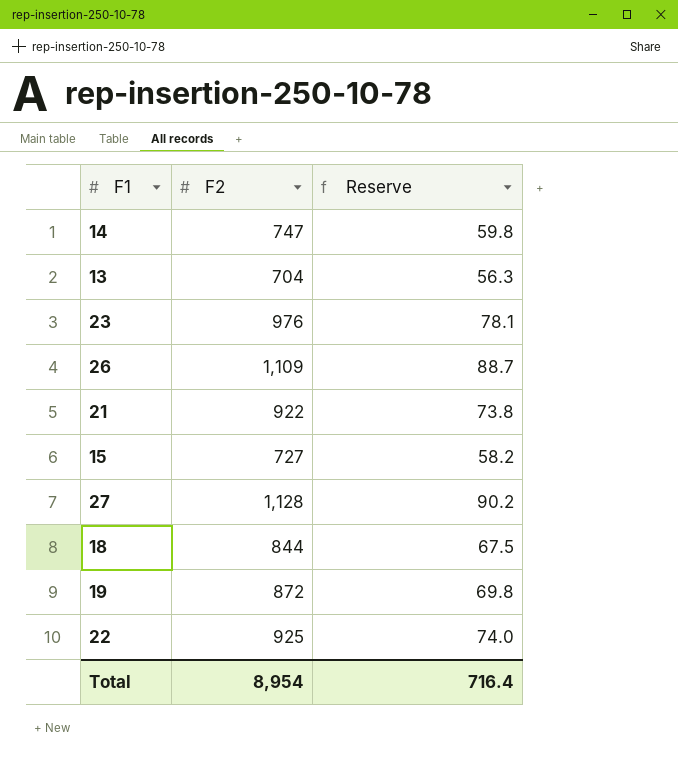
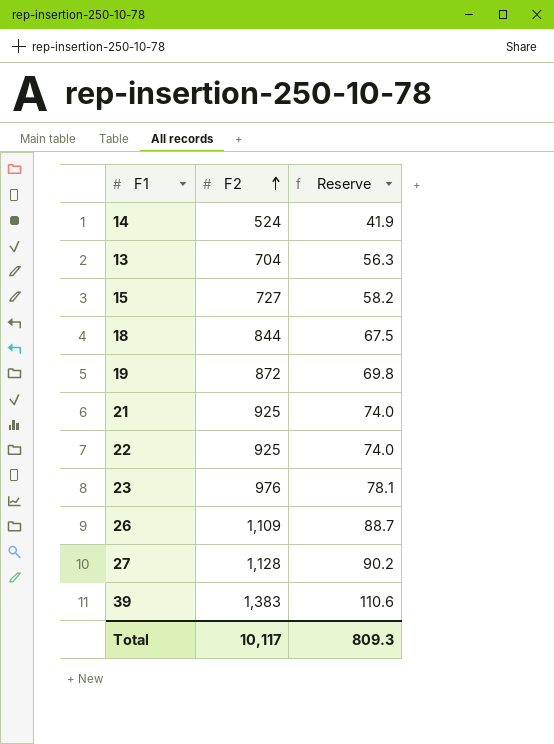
row order: none -> F2 ascending
14 | F2: 747 -> 524
14 | Reserve: 59.8 -> 41.9
21 | F2: 922 -> 925
21 | Reserve: 73.8 -> 74.0
row 39: none -> 1,383 | 110.6
Total | F2: 8,954 -> 10,117
Total | Reserve: 716.4 -> 809.3

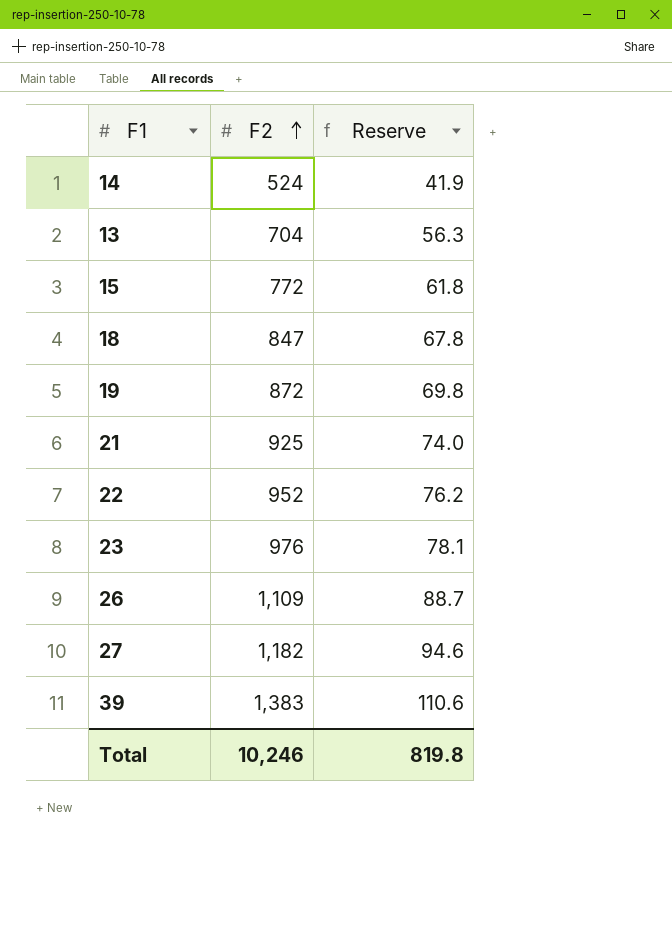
15 | F2: 727 -> 772
15 | Reserve: 58.2 -> 61.8
18 | F2: 844 -> 847
18 | Reserve: 67.5 -> 67.8
22 | F2: 925 -> 952
22 | Reserve: 74.0 -> 76.2
27 | F2: 1,128 -> 1,182
27 | Reserve: 90.2 -> 94.6
Total | F2: 10,117 -> 10,246
Total | Reserve: 809.3 -> 819.8

